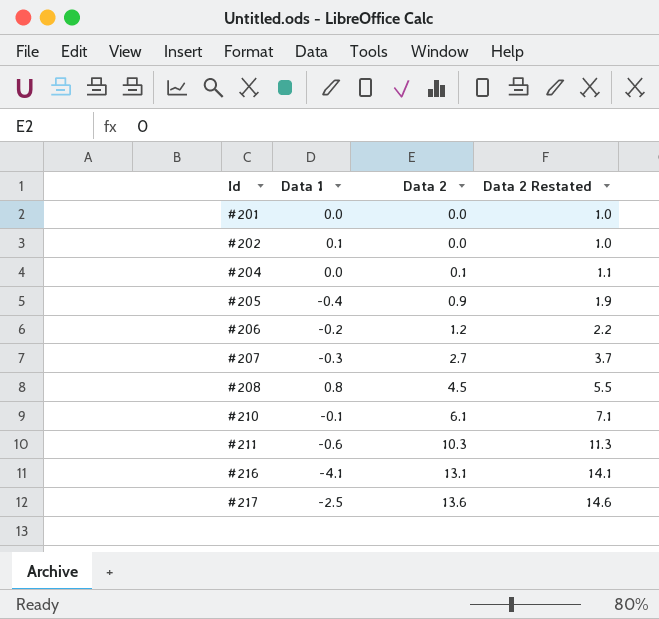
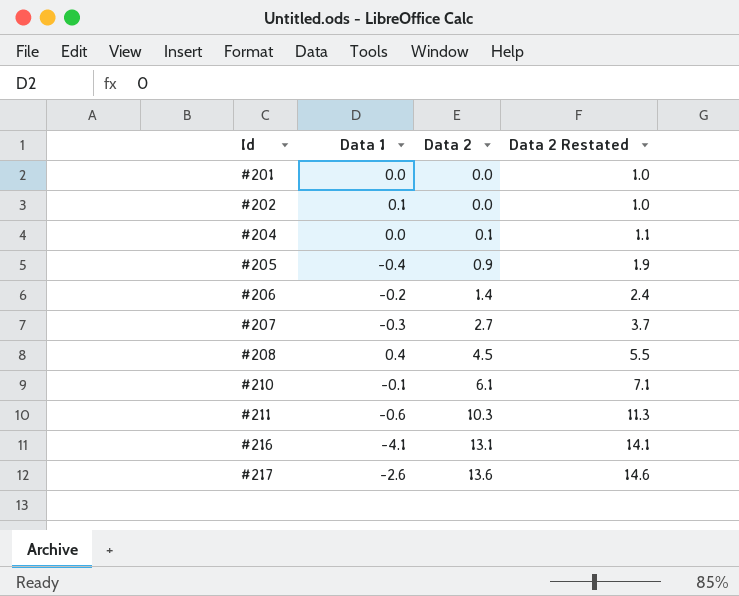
#206 | Data 2: 1.2 -> 1.4
#206 | Data 2 Restated: 2.2 -> 2.4
#208 | Data 1: 0.8 -> 0.4
#217 | Data 1: -2.5 -> -2.6

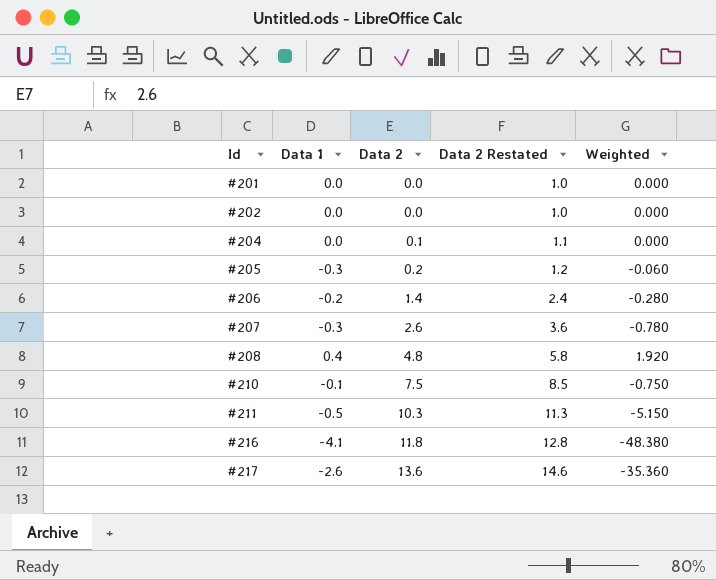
column Weighted | formula: none -> [Data 1] * [Data 2]
#202 | Data 1: 0.1 -> 0.0
#205 | Data 1: -0.4 -> -0.3
#205 | Data 2: 0.9 -> 0.2
#205 | Data 2 Restated: 1.9 -> 1.2
#207 | Data 2: 2.7 -> 2.6
#207 | Data 2 Restated: 3.7 -> 3.6
#208 | Data 2: 4.5 -> 4.8
#208 | Data 2 Restated: 5.5 -> 5.8
#210 | Data 2: 6.1 -> 7.5
#210 | Data 2 Restated: 7.1 -> 8.5
#211 | Data 1: -0.6 -> -0.5
#216 | Data 2: 13.1 -> 11.8
#216 | Data 2 Restated: 14.1 -> 12.8

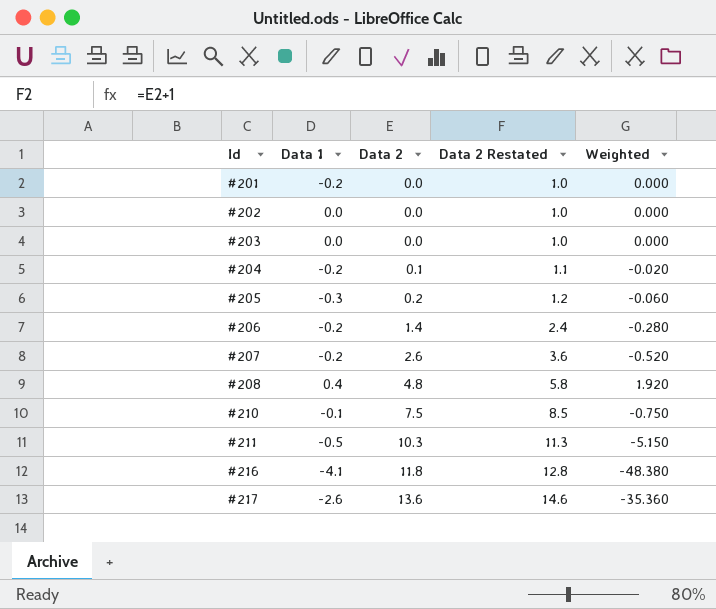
#201 | Data 1: 0.0 -> -0.2
row #203: none -> 0.0 | 0.0 | 1.0 | 0.000
#204 | Data 1: 0.0 -> -0.2
#204 | Weighted: 0.000 -> -0.020
#207 | Data 1: -0.3 -> -0.2
#207 | Weighted: -0.780 -> -0.520

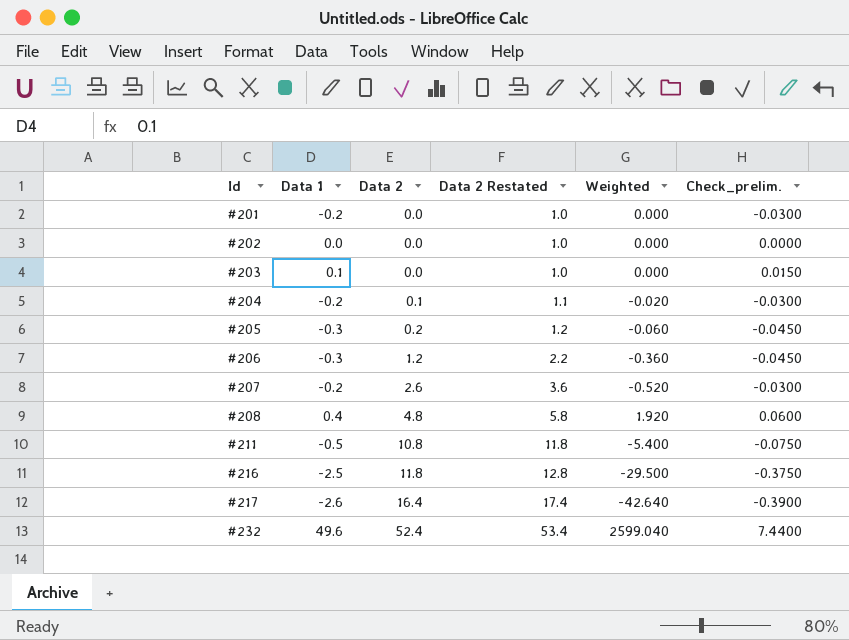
column Check_prelim. | formula: none -> [Data 1] * 0.15
row #210: -0.1 | 7.5 | 8.5 | -0.750 -> none
#203 | Data 1: 0.0 -> 0.1
#206 | Data 1: -0.2 -> -0.3
#206 | Data 2: 1.4 -> 1.2
#206 | Data 2 Restated: 2.4 -> 2.2
#206 | Weighted: -0.280 -> -0.360
#211 | Data 2: 10.3 -> 10.8
#211 | Data 2 Restated: 11.3 -> 11.8
#211 | Weighted: -5.150 -> -5.400
#216 | Data 1: -4.1 -> -2.5
#216 | Weighted: -48.380 -> -29.500
#217 | Data 2: 13.6 -> 16.4
#217 | Data 2 Restated: 14.6 -> 17.4
#217 | Weighted: -35.360 -> -42.640
row #232: none -> 49.6 | 52.4 | 53.4 | 2599.040 | 7.4400

